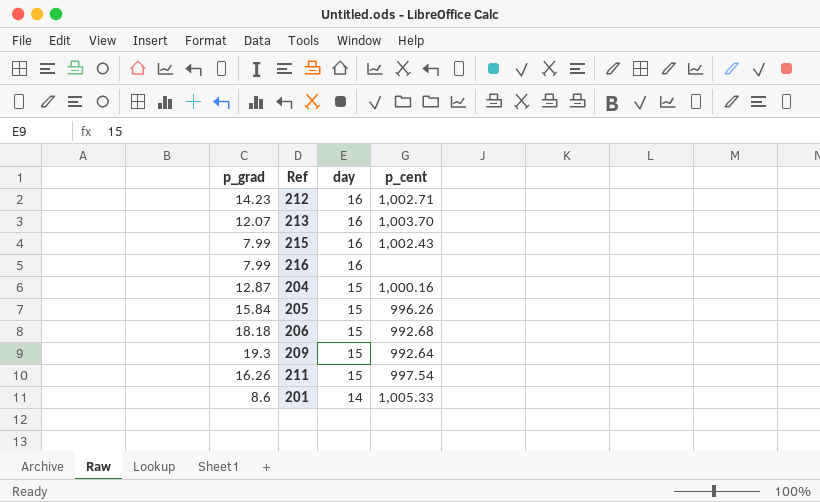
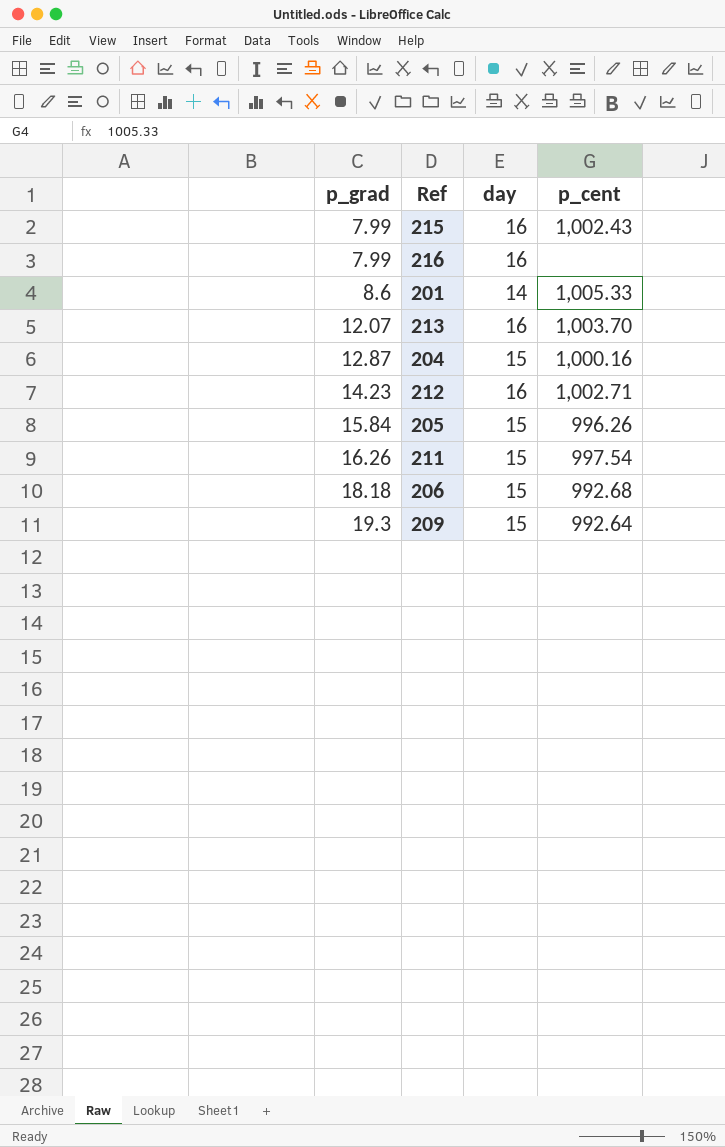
row order: day descending -> p_grad ascending

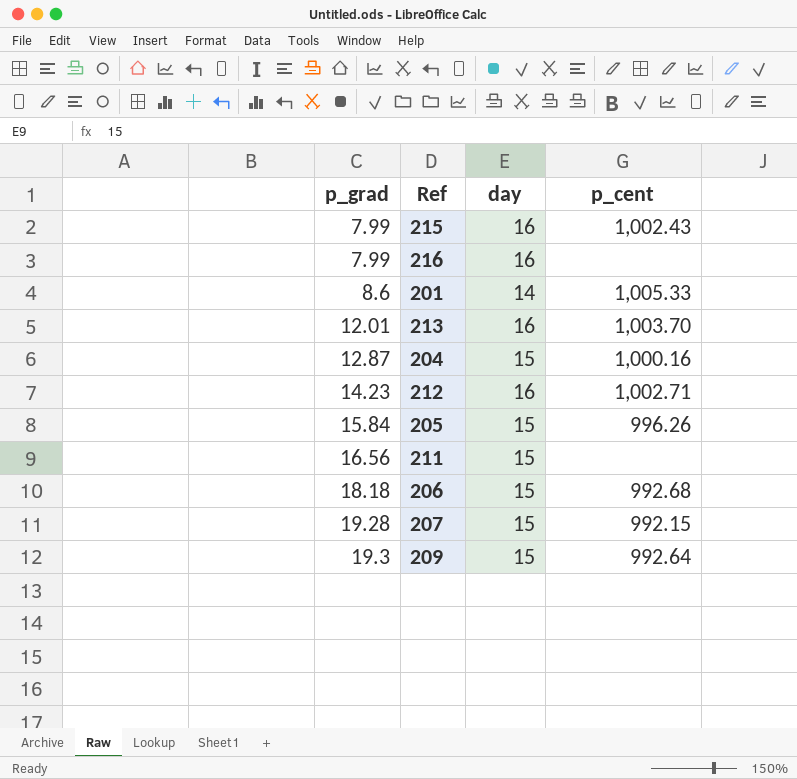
213 | p_grad: 12.07 -> 12.01
211 | p_grad: 16.26 -> 16.56
211 | p_cent: 997.54 -> none
row 207: none -> 19.28 | 15 | 992.15

